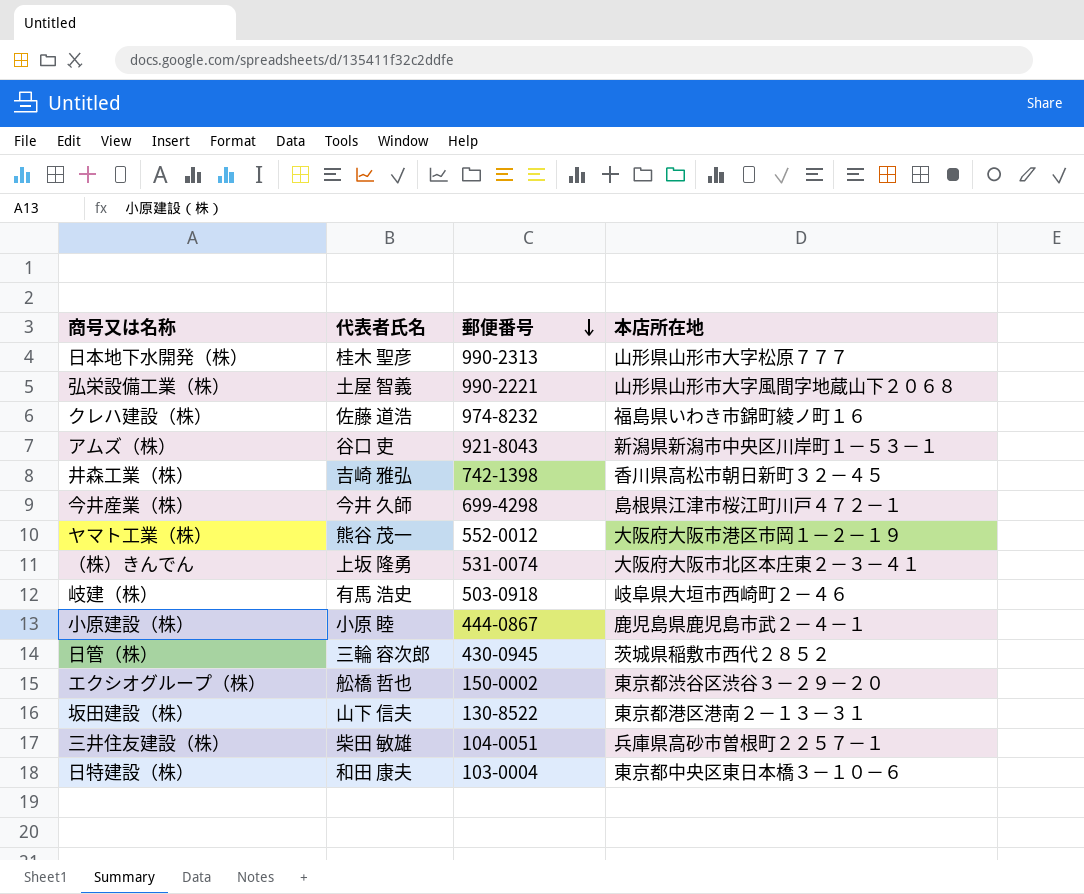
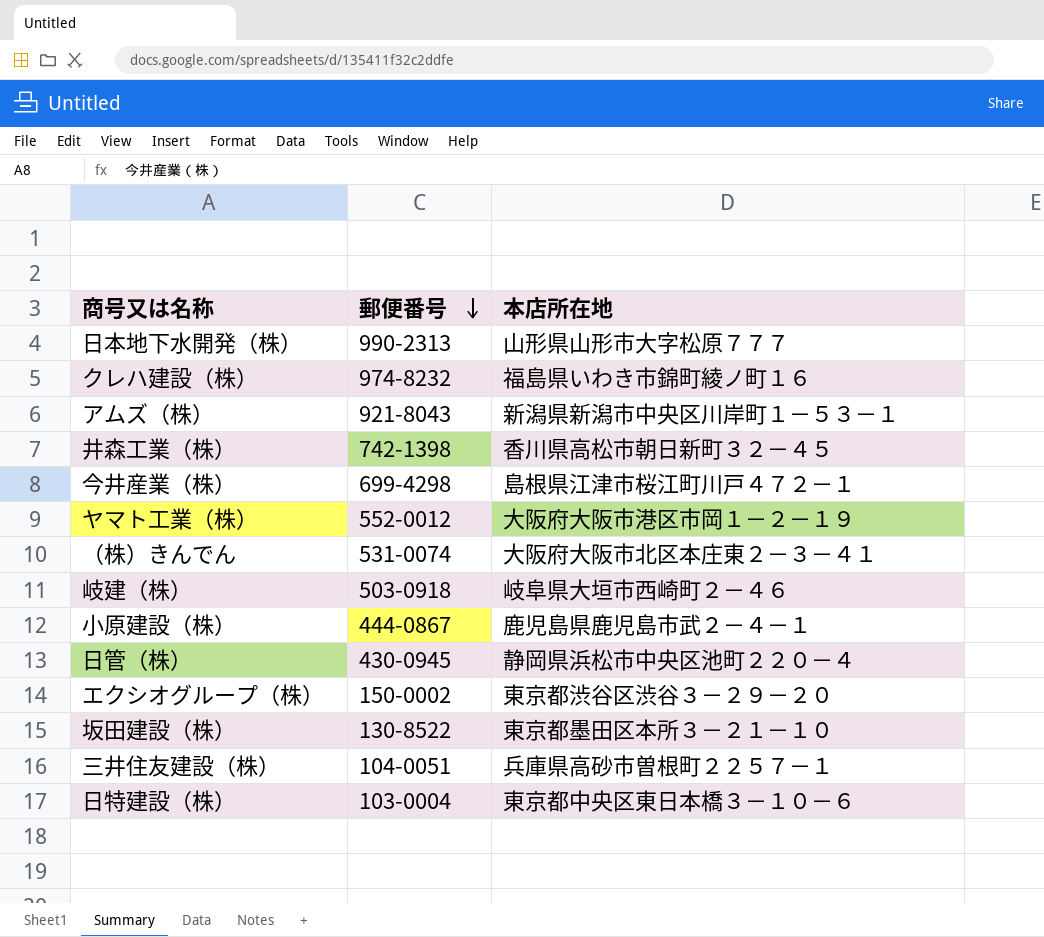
column 代表者氏名 | position: 2 -> none
row 弘栄設備工業（株）: 土屋 智義 | 990-2221 | 山形県山形市大字風間字地蔵山下２０６８ -> none
日管（株） | 本店所在地: 茨城県稲敷市西代２８５２ -> 静岡県浜松市中央区池町２２０－４
坂田建設（株） | 本店所在地: 東京都港区港南２－１３－３１ -> 東京都墨田区本所３－２１－１０

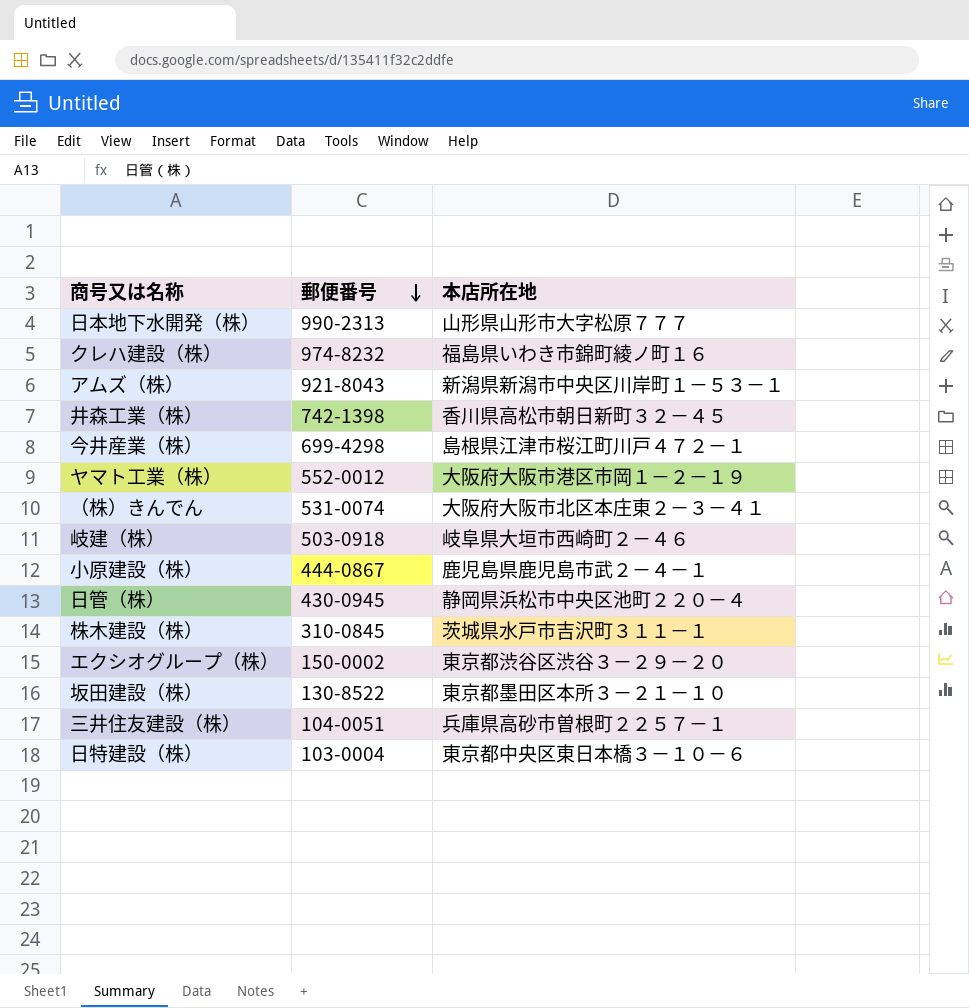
row 株木建設（株）: none -> 310-0845 | 茨城県水戸市吉沢町３１１－１

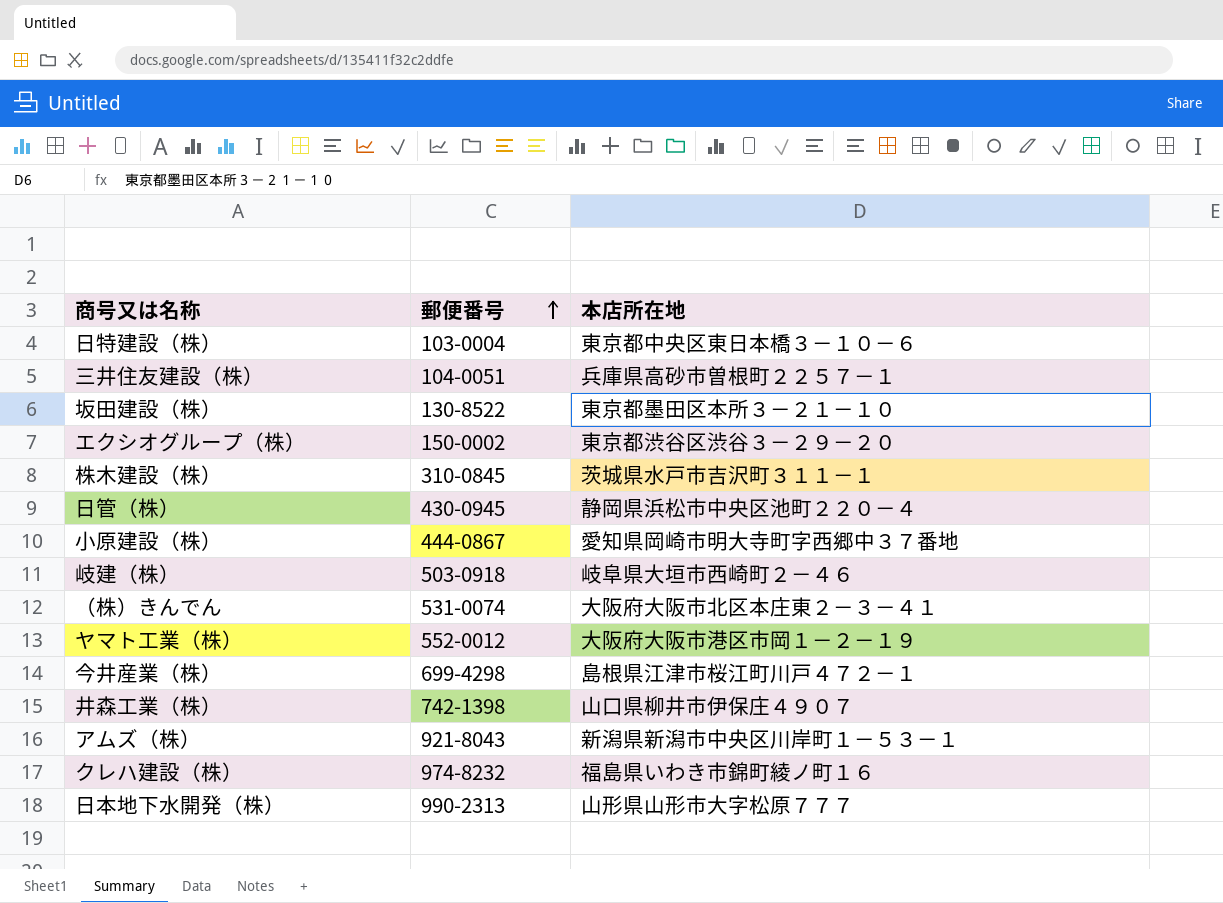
row order: 郵便番号 descending -> 郵便番号 ascending
小原建設（株） | 本店所在地: 鹿児島県鹿児島市武２－４－１ -> 愛知県岡崎市明大寺町字西郷中３７番地
井森工業（株） | 本店所在地: 香川県高松市朝日新町３２－４５ -> 山口県柳井市伊保庄４９０７

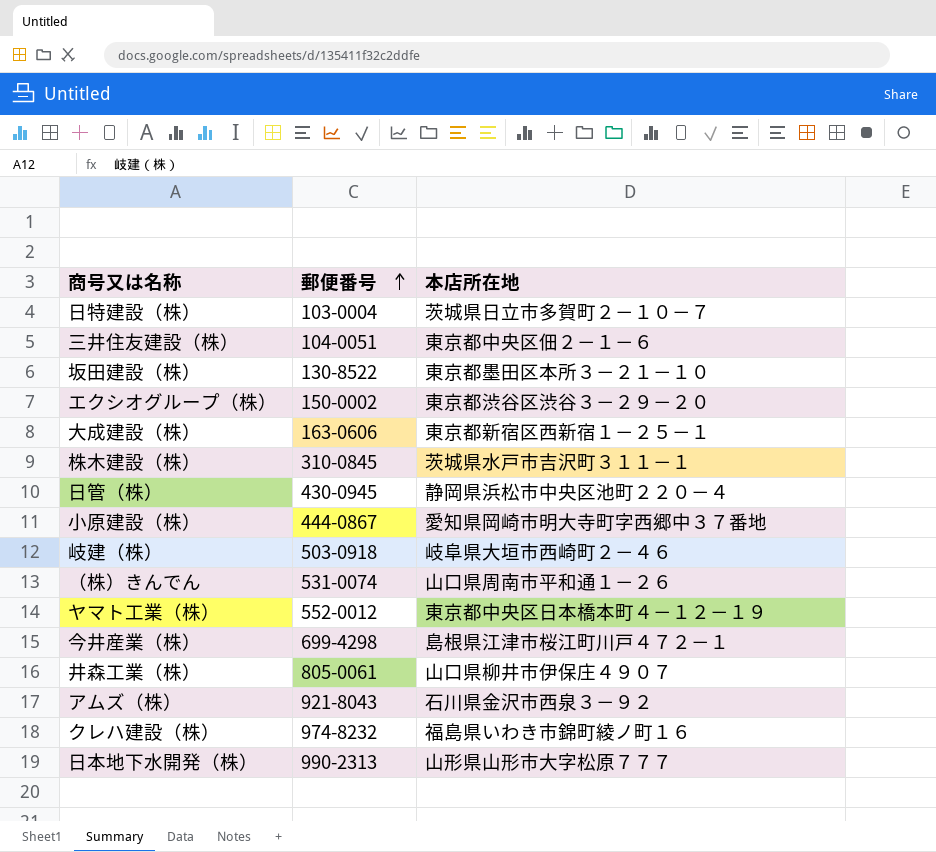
日特建設（株） | 本店所在地: 東京都中央区東日本橋３－１０－６ -> 茨城県日立市多賀町２－１０－７
三井住友建設（株） | 本店所在地: 兵庫県高砂市曽根町２２５７－１ -> 東京都中央区佃２－１－６
row 大成建設（株）: none -> 163-0606 | 東京都新宿区西新宿１－２５－１
（株）きんでん | 本店所在地: 大阪府大阪市北区本庄東２－３－４１ -> 山口県周南市平和通１－２６
ヤマト工業（株） | 本店所在地: 大阪府大阪市港区市岡１－２－１９ -> 東京都中央区日本橋本町４－１２－１９
井森工業（株） | 郵便番号: 742-1398 -> 805-0061
アムズ（株） | 本店所在地: 新潟県新潟市中央区川岸町１－５３－１ -> 石川県金沢市西泉３－９２

